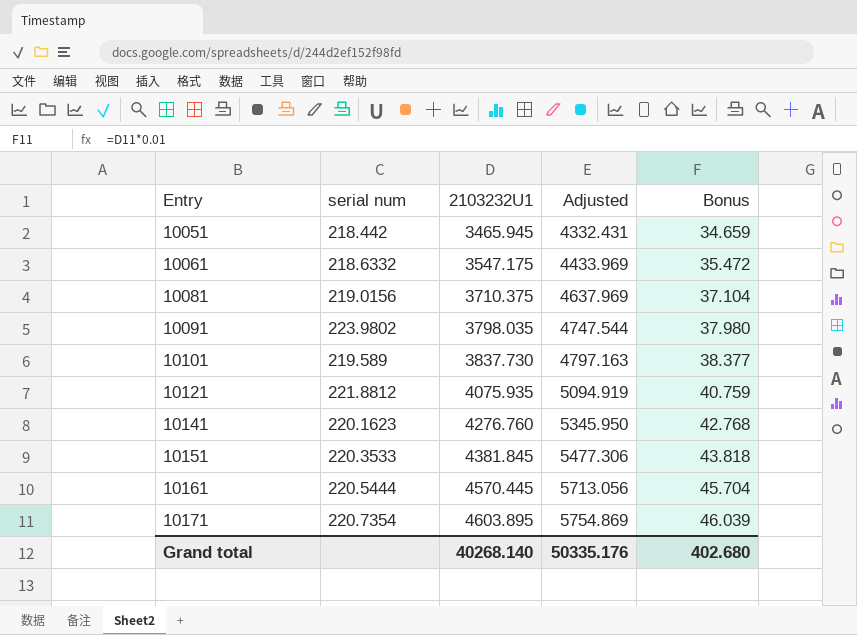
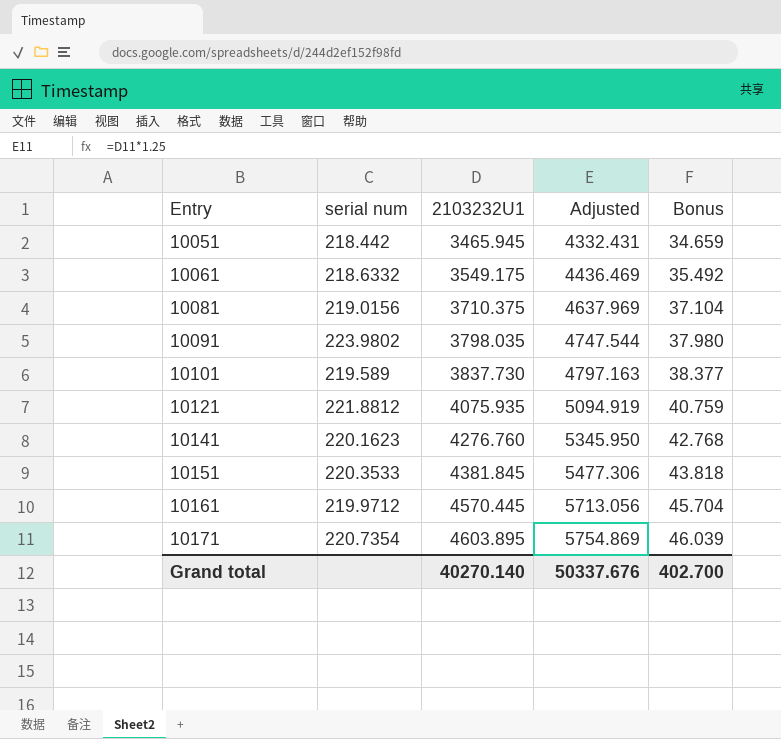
10061 | 2103232U1: 3547.175 -> 3549.175
10061 | Adjusted: 4433.969 -> 4436.469
10061 | Bonus: 35.472 -> 35.492
10161 | serial num: 220.5444 -> 219.9712
Grand total | 2103232U1: 40268.140 -> 40270.140
Grand total | Adjusted: 50335.176 -> 50337.676
Grand total | Bonus: 402.680 -> 402.700

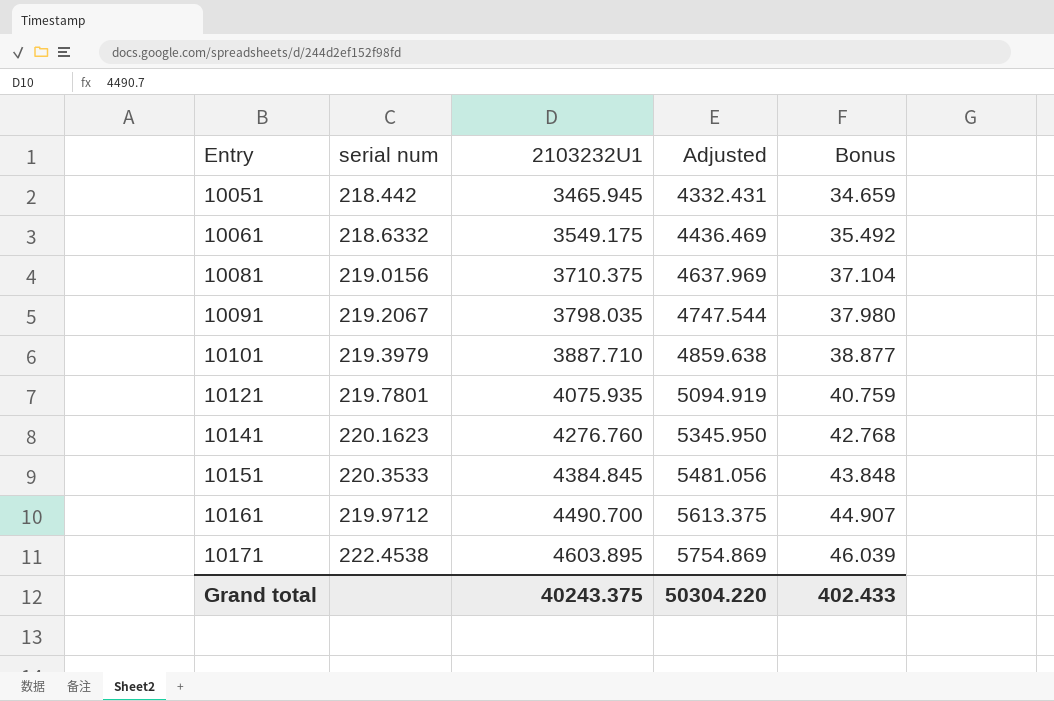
10091 | serial num: 223.9802 -> 219.2067
10101 | serial num: 219.589 -> 219.3979
10101 | 2103232U1: 3837.730 -> 3887.710
10101 | Adjusted: 4797.163 -> 4859.638
10101 | Bonus: 38.377 -> 38.877
10121 | serial num: 221.8812 -> 219.7801
10151 | 2103232U1: 4381.845 -> 4384.845
10151 | Adjusted: 5477.306 -> 5481.056
10151 | Bonus: 43.818 -> 43.848
10161 | 2103232U1: 4570.445 -> 4490.700
10161 | Adjusted: 5713.056 -> 5613.375
10161 | Bonus: 45.704 -> 44.907
10171 | serial num: 220.7354 -> 222.4538
Grand total | 2103232U1: 40270.140 -> 40243.375
Grand total | Adjusted: 50337.676 -> 50304.220
Grand total | Bonus: 402.700 -> 402.433

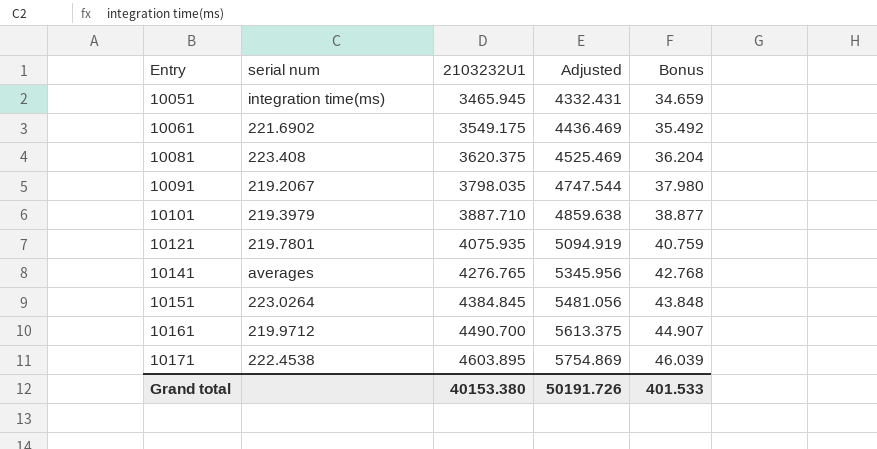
10051 | serial num: 218.442 -> integration time(ms)
10061 | serial num: 218.6332 -> 221.6902
10081 | serial num: 219.0156 -> 223.408
10081 | 2103232U1: 3710.375 -> 3620.375
10081 | Adjusted: 4637.969 -> 4525.469
10081 | Bonus: 37.104 -> 36.204
10141 | serial num: 220.1623 -> averages
10141 | 2103232U1: 4276.760 -> 4276.765
10141 | Adjusted: 5345.950 -> 5345.956
10151 | serial num: 220.3533 -> 223.0264
Grand total | 2103232U1: 40243.375 -> 40153.380
Grand total | Adjusted: 50304.220 -> 50191.726
Grand total | Bonus: 402.433 -> 401.533

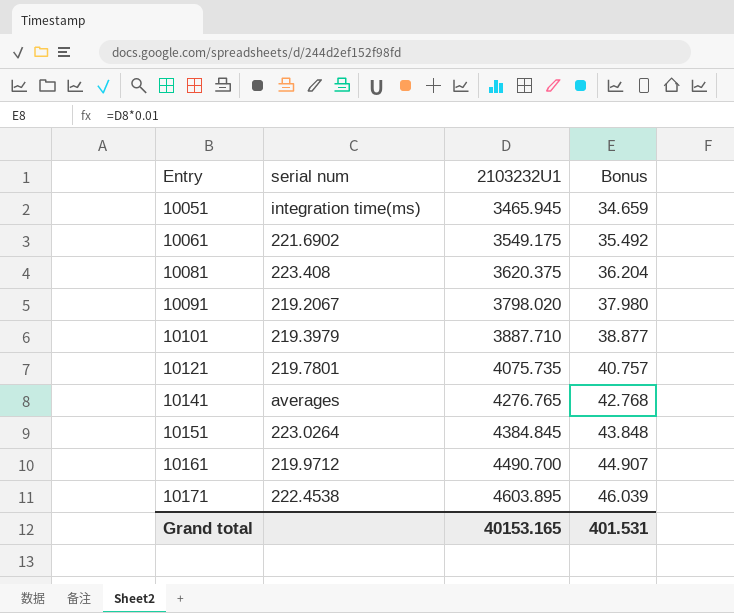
column Adjusted | formula: [2103232U1] * 1.25 -> none
10091 | 2103232U1: 3798.035 -> 3798.020
10121 | 2103232U1: 4075.935 -> 4075.735
10121 | Bonus: 40.759 -> 40.757
Grand total | 2103232U1: 40153.380 -> 40153.165
Grand total | Bonus: 401.533 -> 401.531

